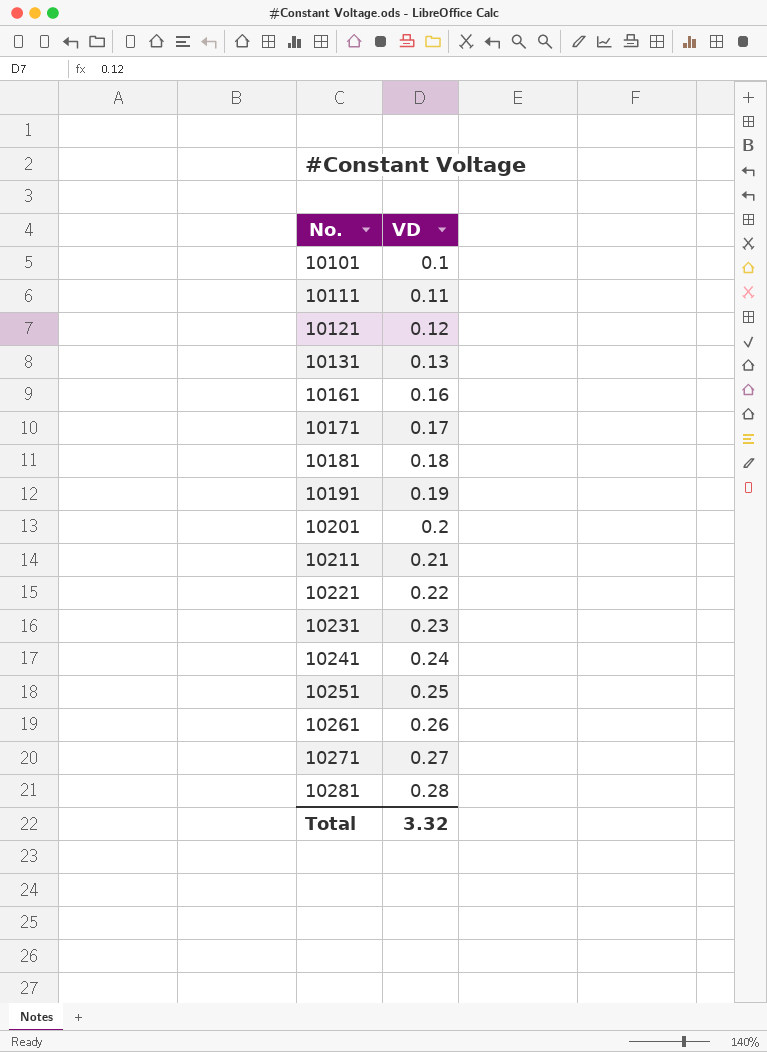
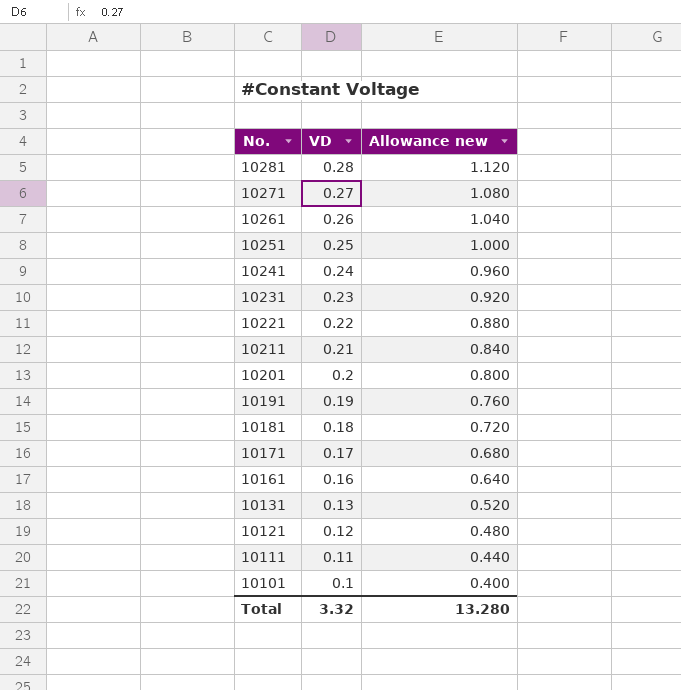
row order: No. ascending -> No. descending
column Allowance new | formula: none -> [VD] * 4

